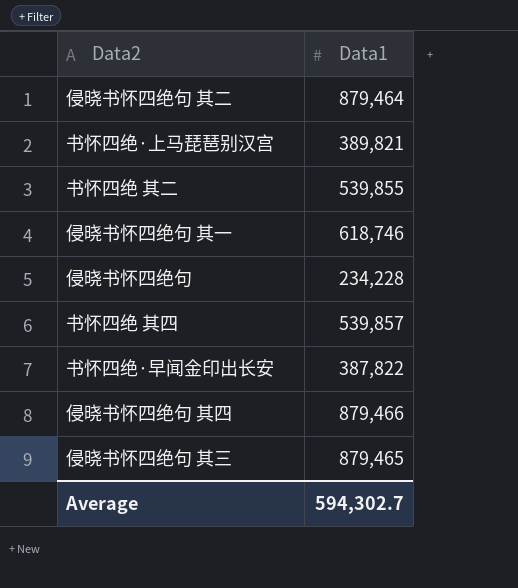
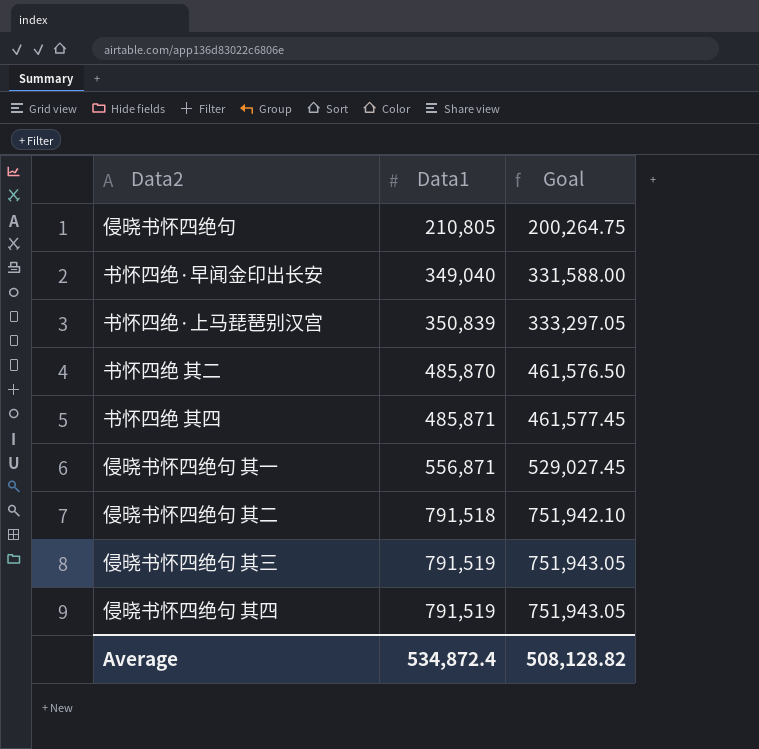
row order: none -> Data1 ascending
column Goal | formula: none -> [Data1] * 0.95
侵晓书怀四绝句 | Data1: 234,228 -> 210,805
书怀四绝·早闻金印出长安 | Data1: 387,822 -> 349,040
书怀四绝·上马琵琶别汉宫 | Data1: 389,821 -> 350,839
书怀四绝 其二 | Data1: 539,855 -> 485,870
书怀四绝 其四 | Data1: 539,857 -> 485,871
侵晓书怀四绝句 其一 | Data1: 618,746 -> 556,871
侵晓书怀四绝句 其二 | Data1: 879,464 -> 791,518
侵晓书怀四绝句 其三 | Data1: 879,465 -> 791,519
侵晓书怀四绝句 其四 | Data1: 879,466 -> 791,519
Average | Data1: 594,302.7 -> 534,872.4

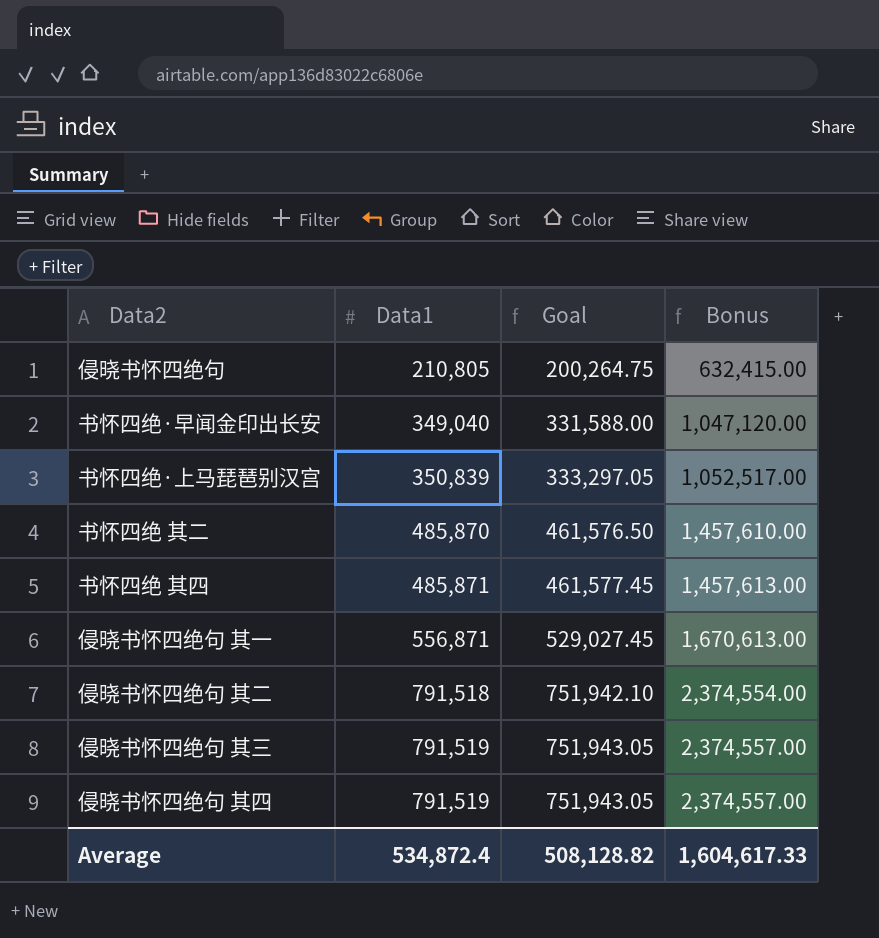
column Bonus | formula: none -> [Data1] * 3

